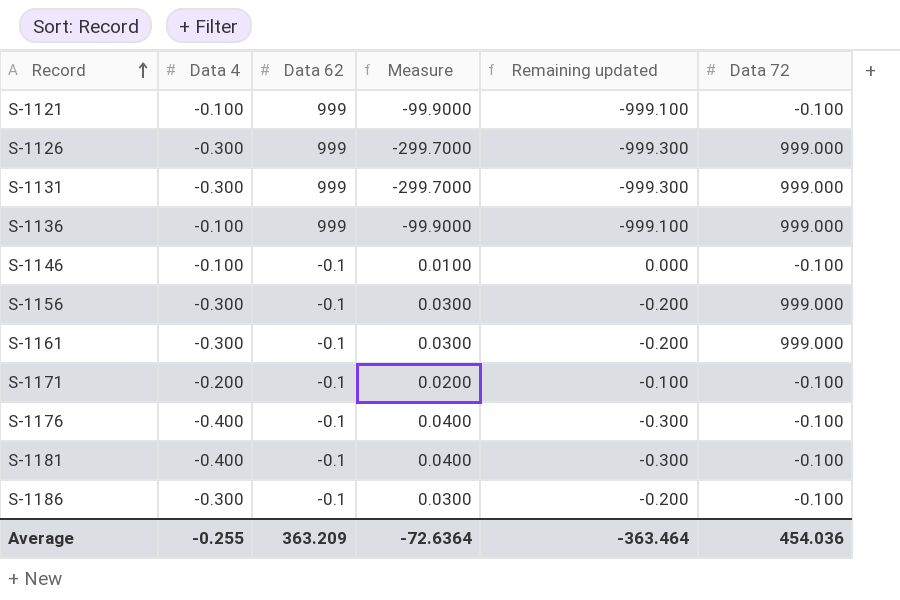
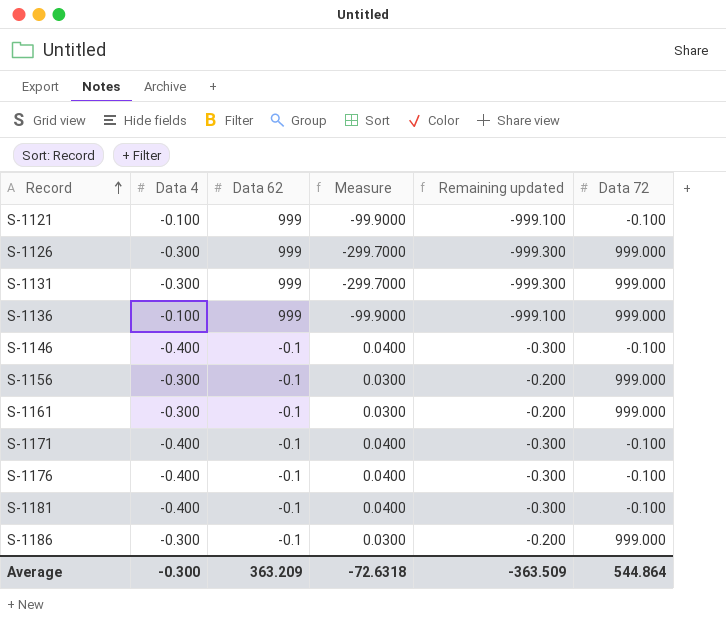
S-1146 | Data 4: -0.100 -> -0.400
S-1146 | Measure: 0.0100 -> 0.0400
S-1146 | Remaining updated: 0.000 -> -0.300
S-1171 | Data 4: -0.200 -> -0.400
S-1171 | Measure: 0.0200 -> 0.0400
S-1171 | Remaining updated: -0.100 -> -0.300
S-1186 | Data 72: -0.100 -> 999.000
Average | Data 4: -0.255 -> -0.300
Average | Measure: -72.6364 -> -72.6318
Average | Remaining updated: -363.464 -> -363.509
Average | Data 72: 454.036 -> 544.864

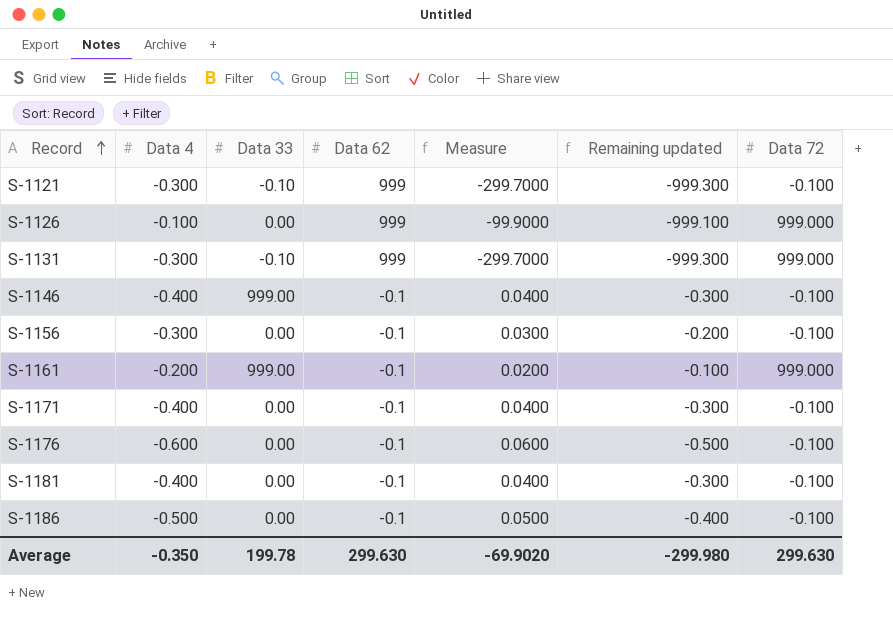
column Data 33 | position: none -> 3
row S-1136: -0.100 | 999 | -99.9000 | -999.100 | 999.000 -> none
S-1121 | Data 4: -0.100 -> -0.300
S-1121 | Measure: -99.9000 -> -299.7000
S-1121 | Remaining updated: -999.100 -> -999.300
S-1126 | Data 4: -0.300 -> -0.100
S-1126 | Measure: -299.7000 -> -99.9000
S-1126 | Remaining updated: -999.300 -> -999.100
S-1156 | Data 72: 999.000 -> -0.100
S-1161 | Data 4: -0.300 -> -0.200
S-1161 | Measure: 0.0300 -> 0.0200
S-1161 | Remaining updated: -0.200 -> -0.100
S-1176 | Data 4: -0.400 -> -0.600
S-1176 | Measure: 0.0400 -> 0.0600
S-1176 | Remaining updated: -0.300 -> -0.500
S-1186 | Data 4: -0.300 -> -0.500
S-1186 | Measure: 0.0300 -> 0.0500
S-1186 | Remaining updated: -0.200 -> -0.400
S-1186 | Data 72: 999.000 -> -0.100
Average | Data 4: -0.300 -> -0.350
Average | Data 62: 363.209 -> 299.630
Average | Measure: -72.6318 -> -69.9020
Average | Remaining updated: -363.509 -> -299.980
Average | Data 72: 544.864 -> 299.630

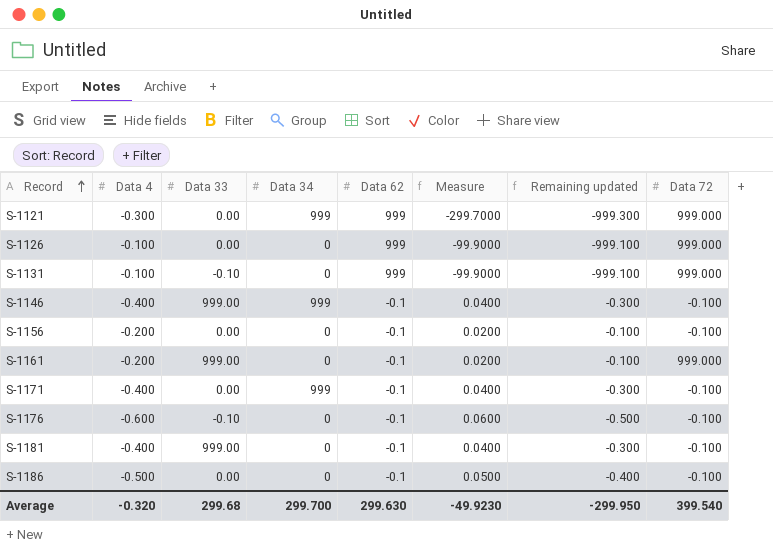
column Data 34 | position: none -> 4
S-1121 | Data 33: -0.10 -> 0.00
S-1121 | Data 72: -0.100 -> 999.000
S-1131 | Data 4: -0.300 -> -0.100
S-1131 | Measure: -299.7000 -> -99.9000
S-1131 | Remaining updated: -999.300 -> -999.100
S-1156 | Data 4: -0.300 -> -0.200
S-1156 | Measure: 0.0300 -> 0.0200
S-1156 | Remaining updated: -0.200 -> -0.100
S-1176 | Data 33: 0.00 -> -0.10
S-1181 | Data 33: 0.00 -> 999.00
Average | Data 4: -0.350 -> -0.320
Average | Data 33: 199.78 -> 299.68
Average | Measure: -69.9020 -> -49.9230
Average | Remaining updated: -299.980 -> -299.950
Average | Data 72: 299.630 -> 399.540

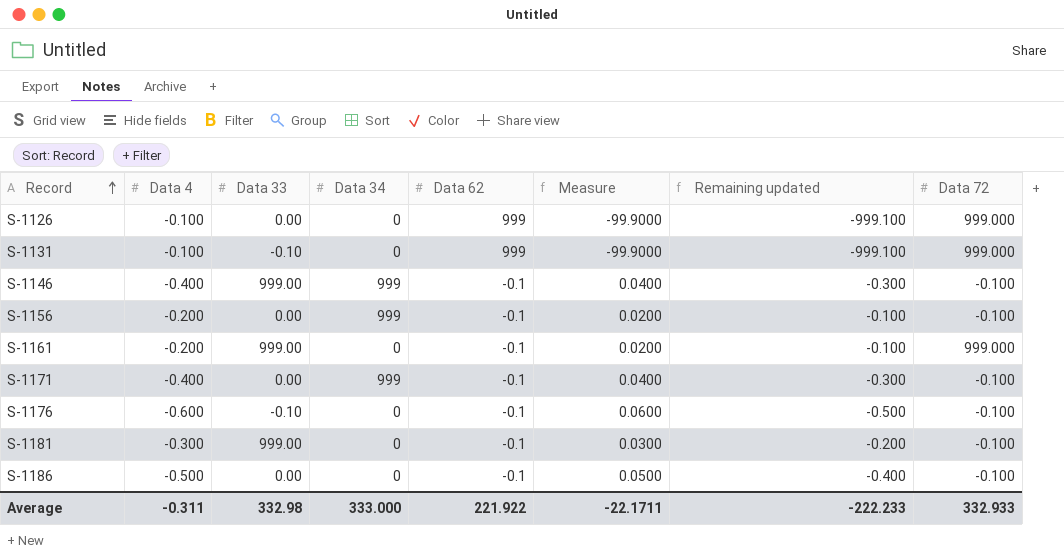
row S-1121: -0.300 | 0.00 | 999 | 999 | -299.7000 | -999.300 | 999.000 -> none
S-1156 | Data 34: 0 -> 999
S-1181 | Data 4: -0.400 -> -0.300
S-1181 | Measure: 0.0400 -> 0.0300
S-1181 | Remaining updated: -0.300 -> -0.200
Average | Data 4: -0.320 -> -0.311
Average | Data 33: 299.68 -> 332.98
Average | Data 34: 299.700 -> 333.000
Average | Data 62: 299.630 -> 221.922
Average | Measure: -49.9230 -> -22.1711
Average | Remaining updated: -299.950 -> -222.233
Average | Data 72: 399.540 -> 332.933

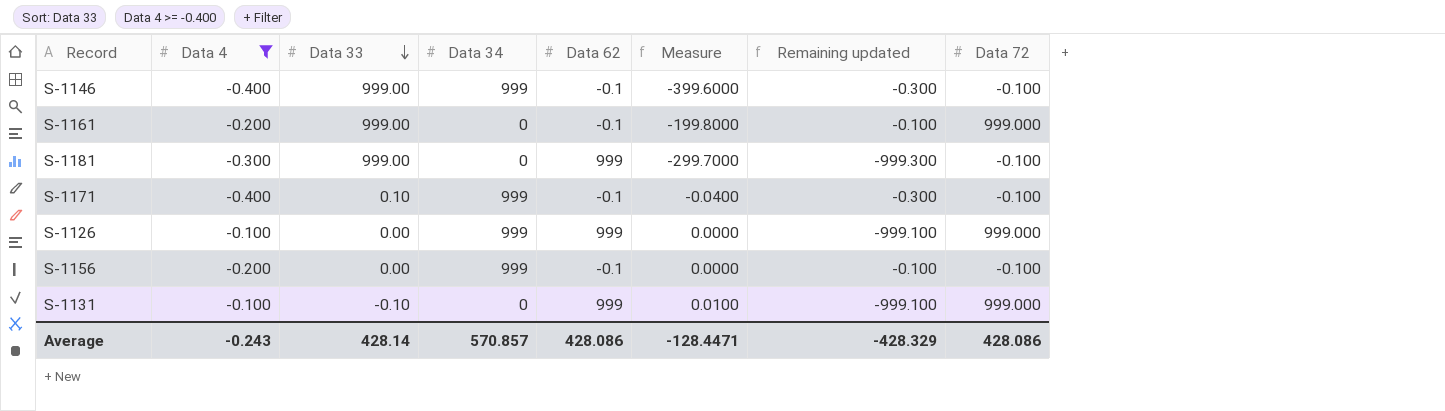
filter: none -> Data 4 >= -0.400
row order: Record ascending -> Data 33 descending
column Measure | formula: [Data 4] * [Data 62] -> [Data 4] * [Data 33]
S-1181 | Data 62: -0.1 -> 999
S-1181 | Remaining updated: -0.200 -> -999.300
S-1171 | Data 33: 0.00 -> 0.10
S-1126 | Data 34: 0 -> 999
Average | Data 4: -0.311 -> -0.243
Average | Data 33: 332.98 -> 428.14
Average | Data 34: 333.000 -> 570.857
Average | Data 62: 221.922 -> 428.086
Average | Measure: -22.1711 -> -128.4471
Average | Remaining updated: -222.233 -> -428.329
Average | Data 72: 332.933 -> 428.086

